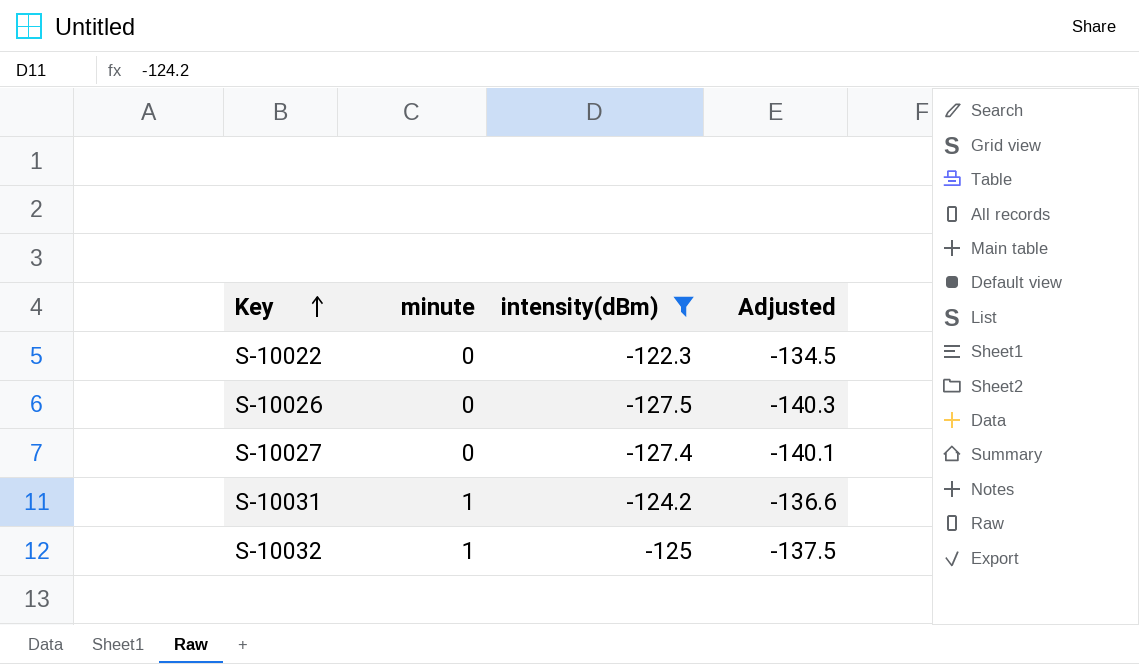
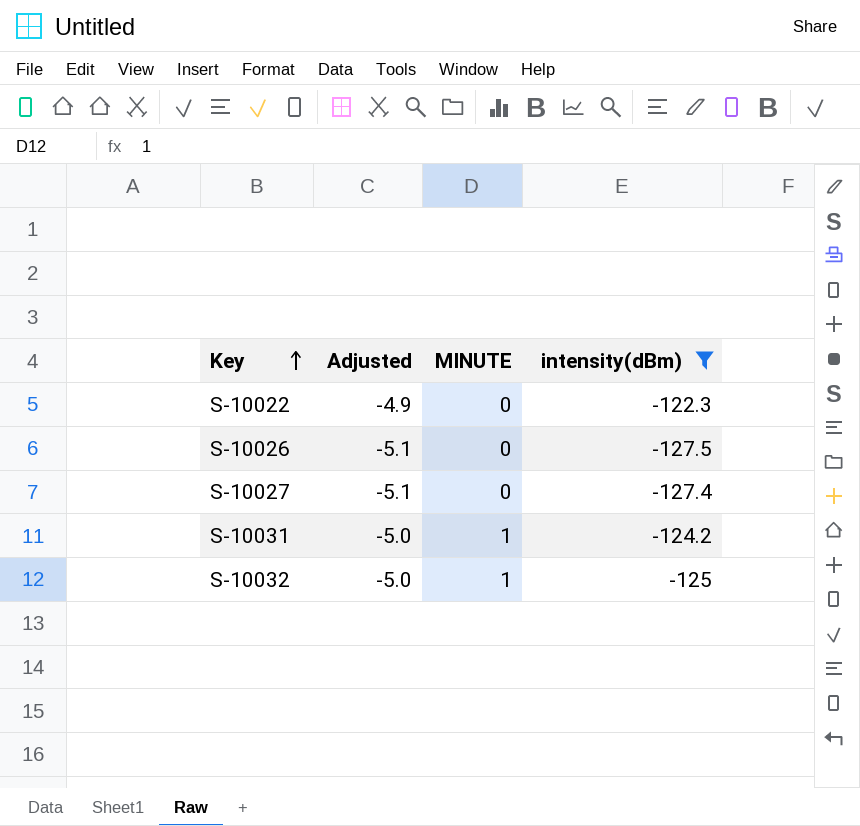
column Adjusted | formula: [intensity(dBm)] * 1.1 -> [intensity(dBm)] * 0.04
column Adjusted | position: 4 -> 2
column name: minute -> MINUTE

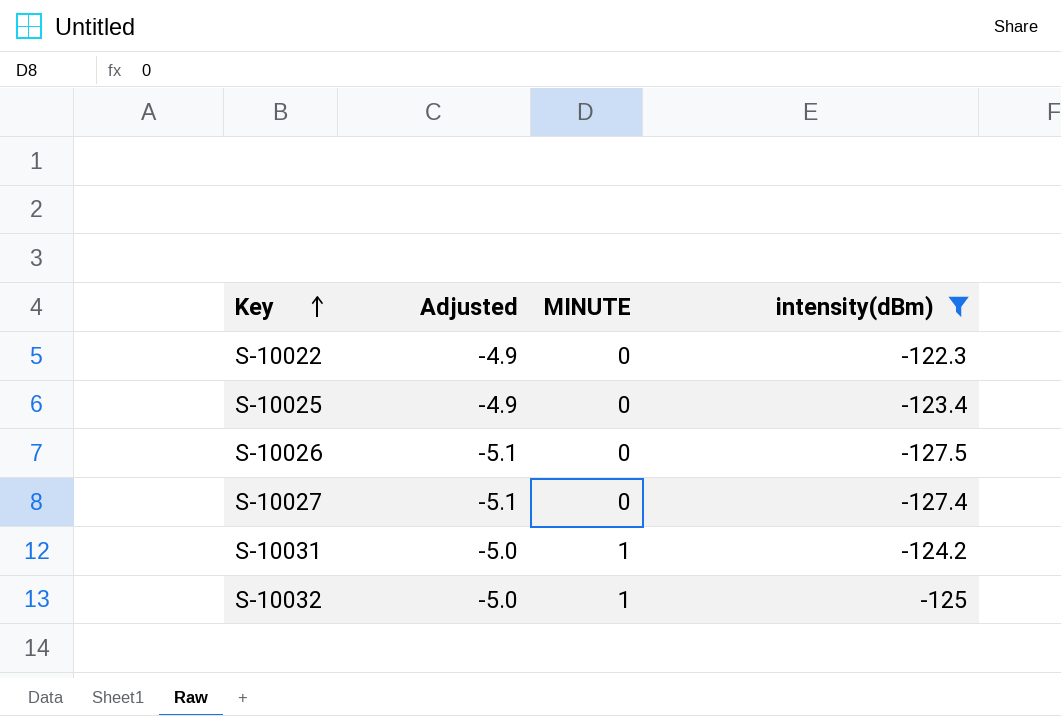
row S-10025: none -> -4.9 | 0 | -123.4

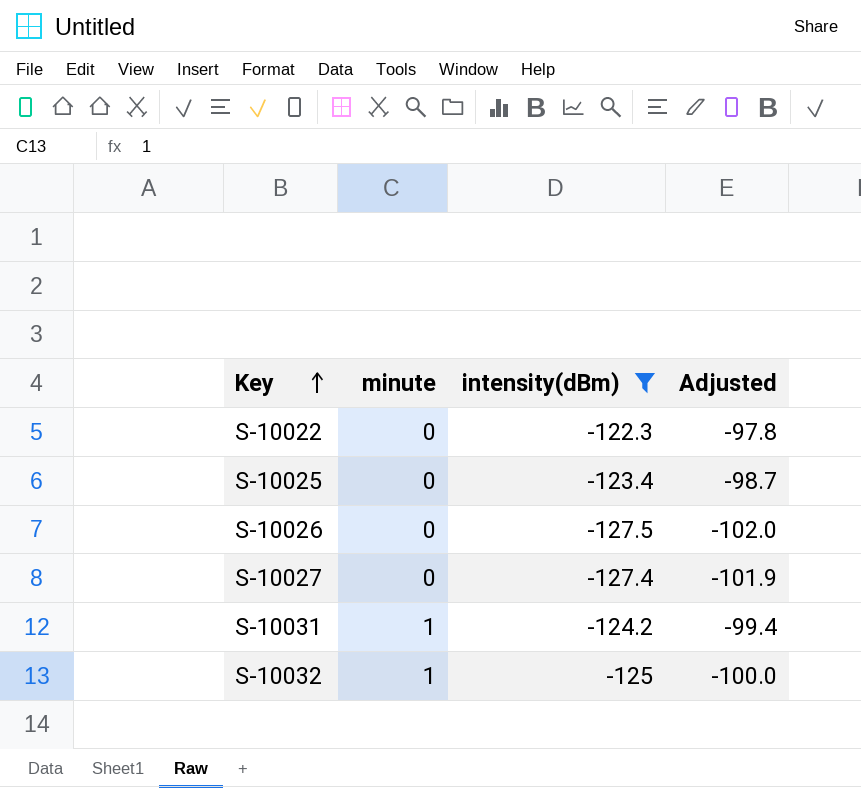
column name: MINUTE -> minute
column Adjusted | formula: [intensity(dBm)] * 0.04 -> [intensity(dBm)] * 0.8
column Adjusted | position: 2 -> 4

